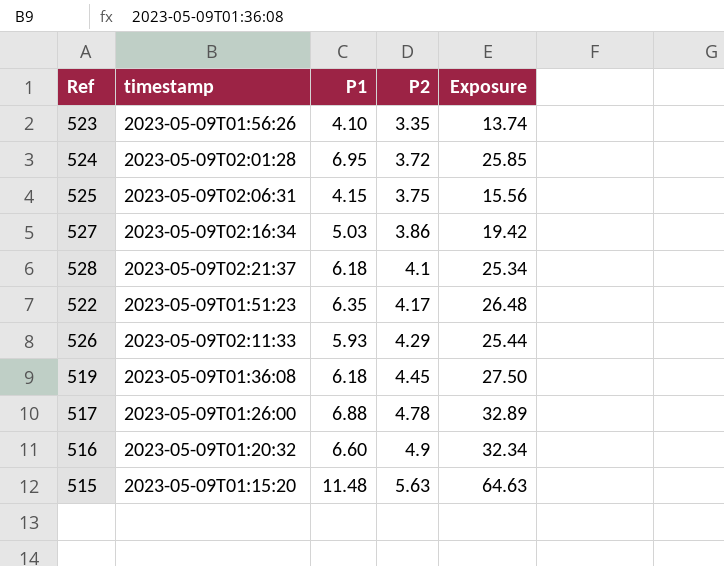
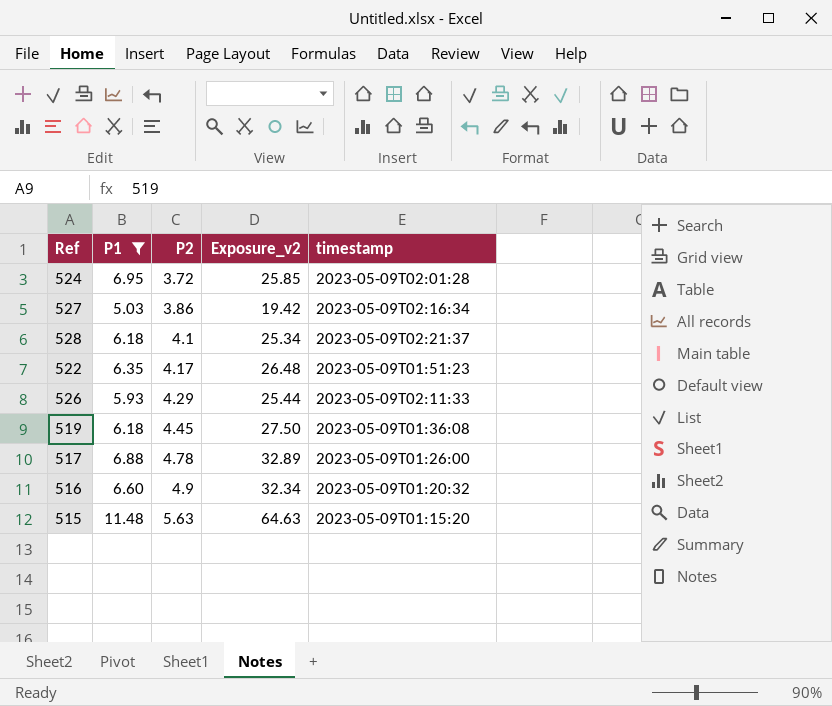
filter: none -> P1 >= 5.03
column name: Exposure -> Exposure_v2
column timestamp | position: 2 -> 5

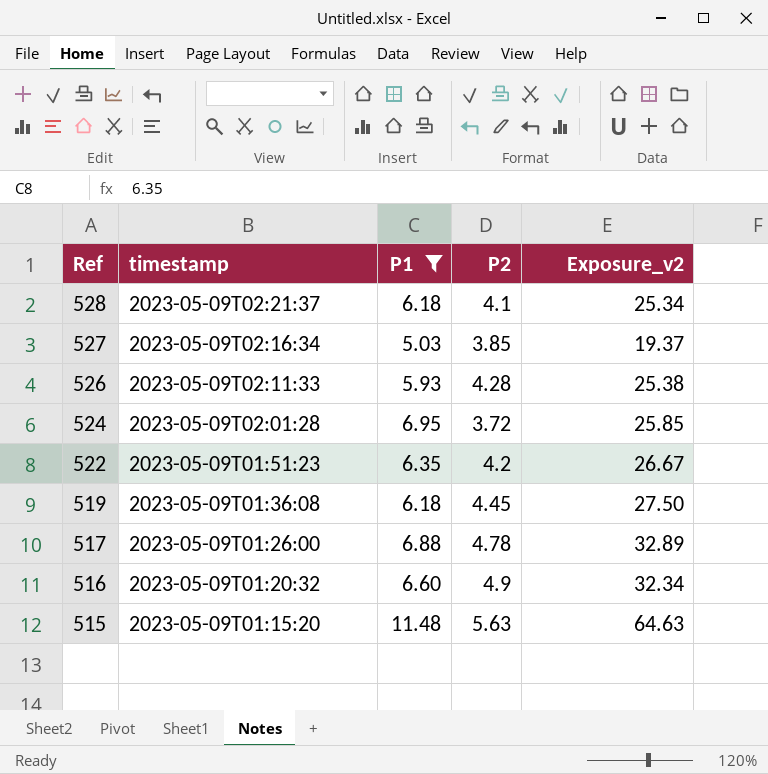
row order: P2 ascending -> Ref descending
column timestamp | position: 5 -> 2
527 | P2: 3.86 -> 3.85
527 | Exposure_v2: 19.42 -> 19.37
526 | P2: 4.29 -> 4.28
526 | Exposure_v2: 25.44 -> 25.38
522 | P2: 4.17 -> 4.2
522 | Exposure_v2: 26.48 -> 26.67

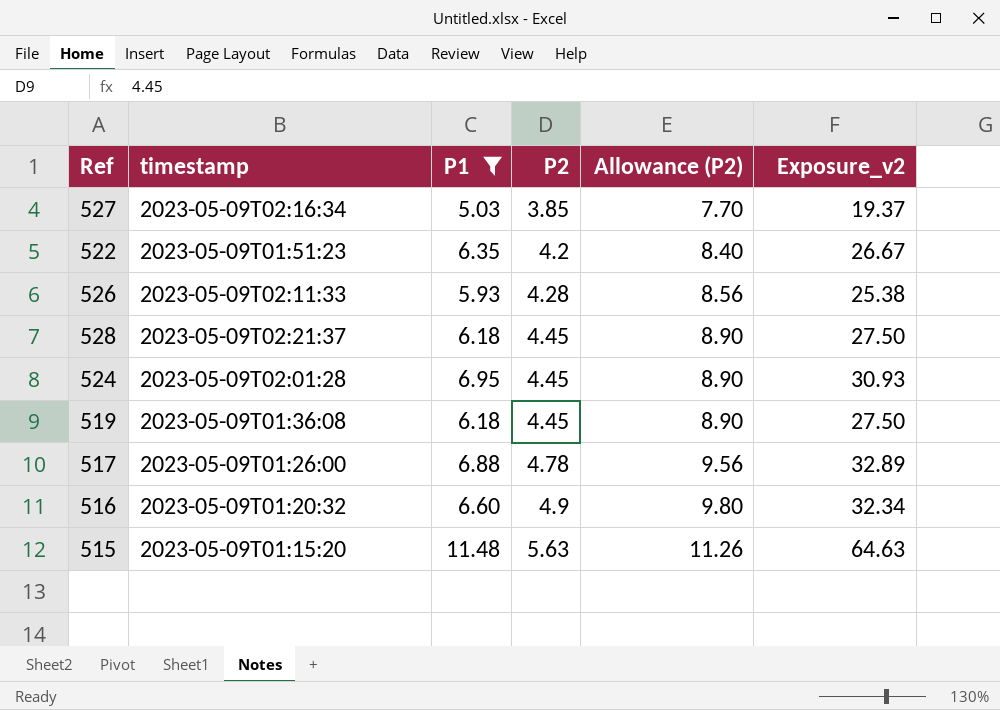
row order: Ref descending -> P2 ascending
column Allowance (P2) | formula: none -> [P2] * 2
528 | P2: 4.1 -> 4.45
528 | Exposure_v2: 25.34 -> 27.50
524 | P2: 3.72 -> 4.45
524 | Exposure_v2: 25.85 -> 30.93

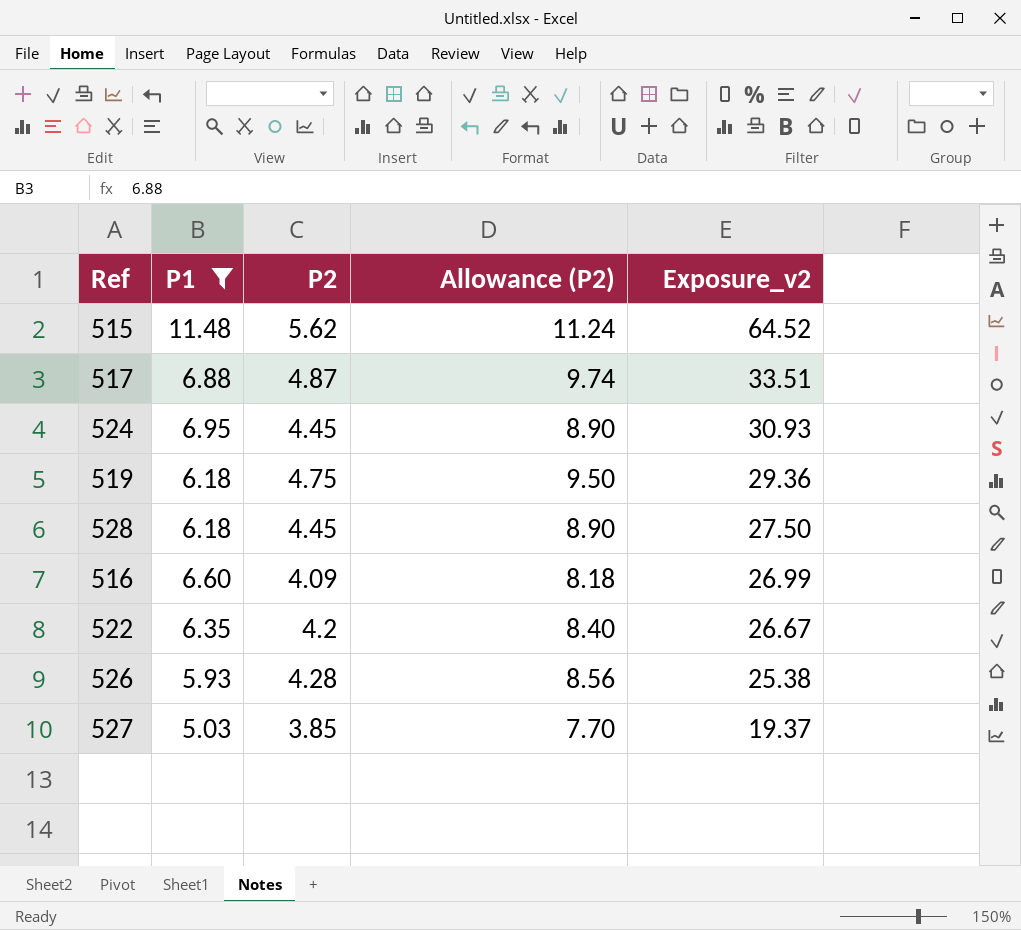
row order: P2 ascending -> Exposure_v2 descending
column timestamp | position: 2 -> none
515 | P2: 5.63 -> 5.62
515 | Allowance (P2): 11.26 -> 11.24
515 | Exposure_v2: 64.63 -> 64.52
517 | P2: 4.78 -> 4.87
517 | Allowance (P2): 9.56 -> 9.74
517 | Exposure_v2: 32.89 -> 33.51
519 | P2: 4.45 -> 4.75
519 | Allowance (P2): 8.90 -> 9.50
519 | Exposure_v2: 27.50 -> 29.36
516 | P2: 4.9 -> 4.09
516 | Allowance (P2): 9.80 -> 8.18
516 | Exposure_v2: 32.34 -> 26.99

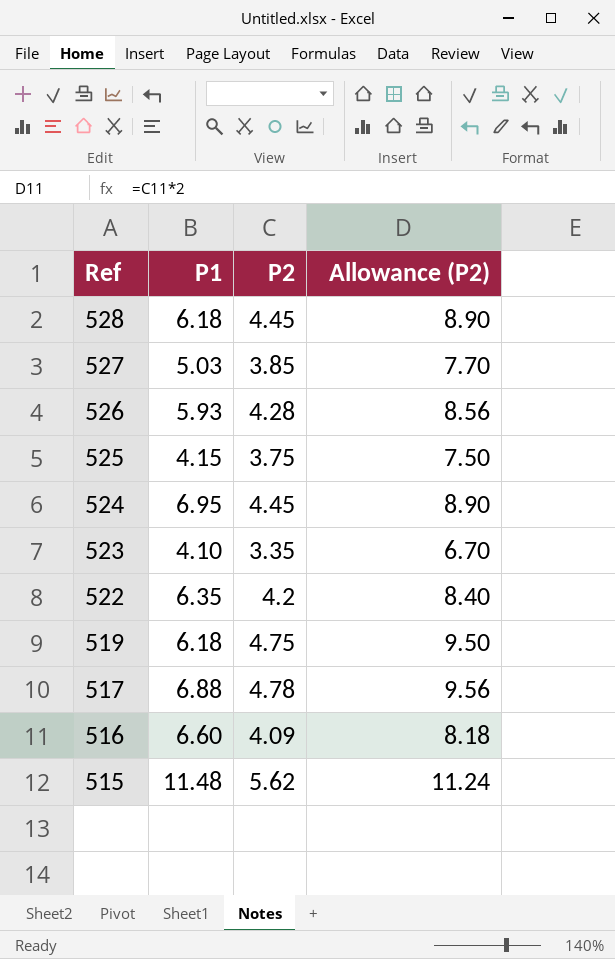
filter: P1 >= 5.03 -> none
row order: Exposure_v2 descending -> Ref descending
column Exposure_v2 | formula: [P1] * [P2] -> none
517 | P2: 4.87 -> 4.78
517 | Allowance (P2): 9.74 -> 9.56

